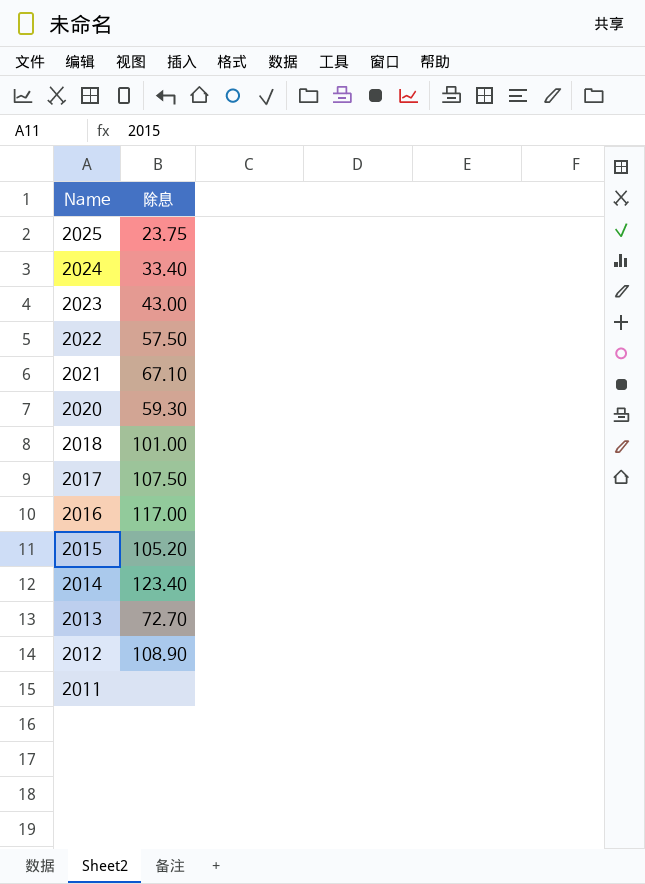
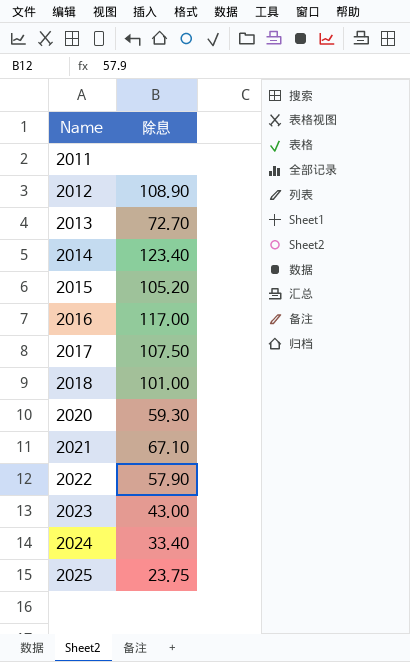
row order: Name descending -> Name ascending
2022 | 除息: 57.50 -> 57.90

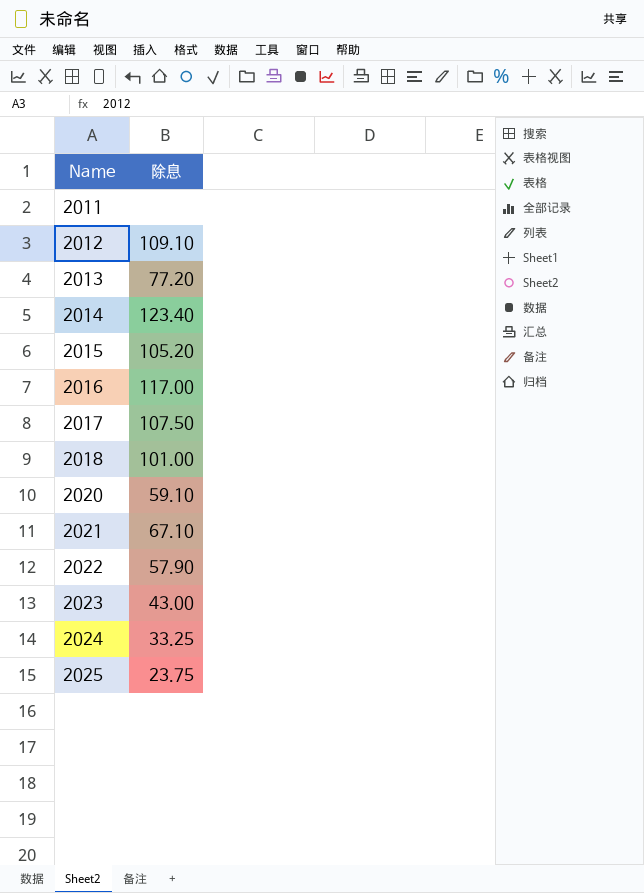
2012 | 除息: 108.90 -> 109.10
2013 | 除息: 72.70 -> 77.20
2020 | 除息: 59.30 -> 59.10
2024 | 除息: 33.40 -> 33.25

